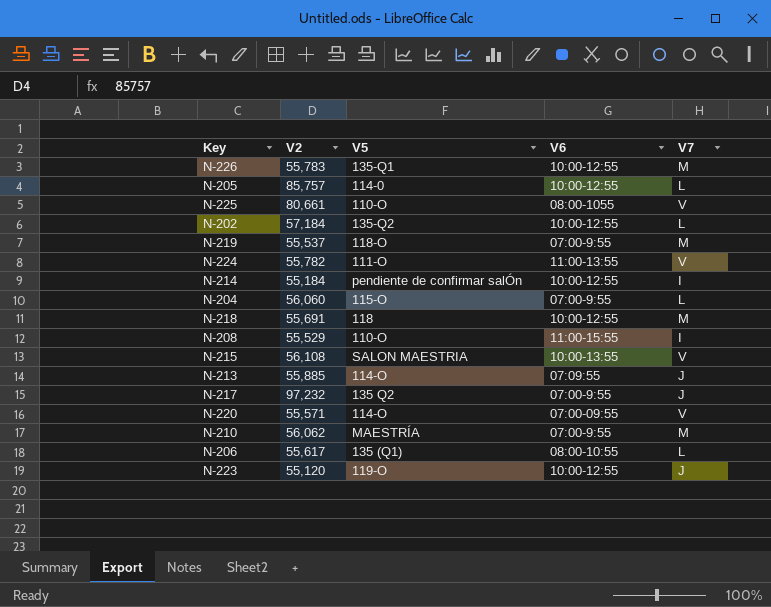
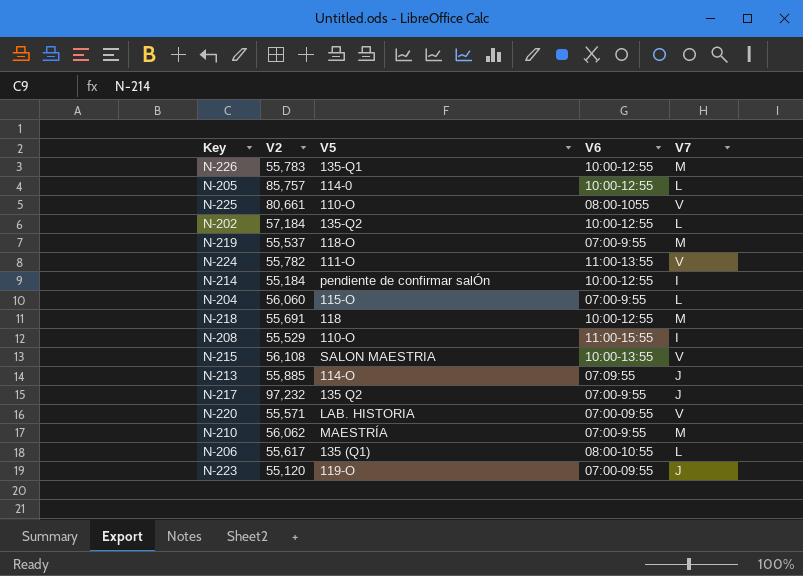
N-220 | V5: 114-O -> LAB. HISTORIA
N-223 | V6: 10:00-12:55 -> 07:00-09:55

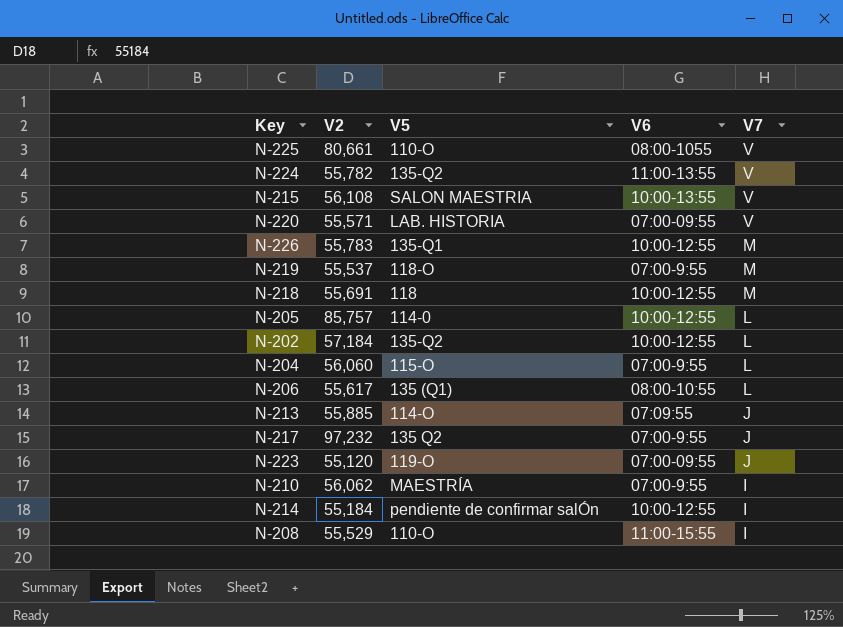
row order: none -> V7 descending
N-224 | V5: 111-O -> 135-Q2
N-210 | V7: M -> I

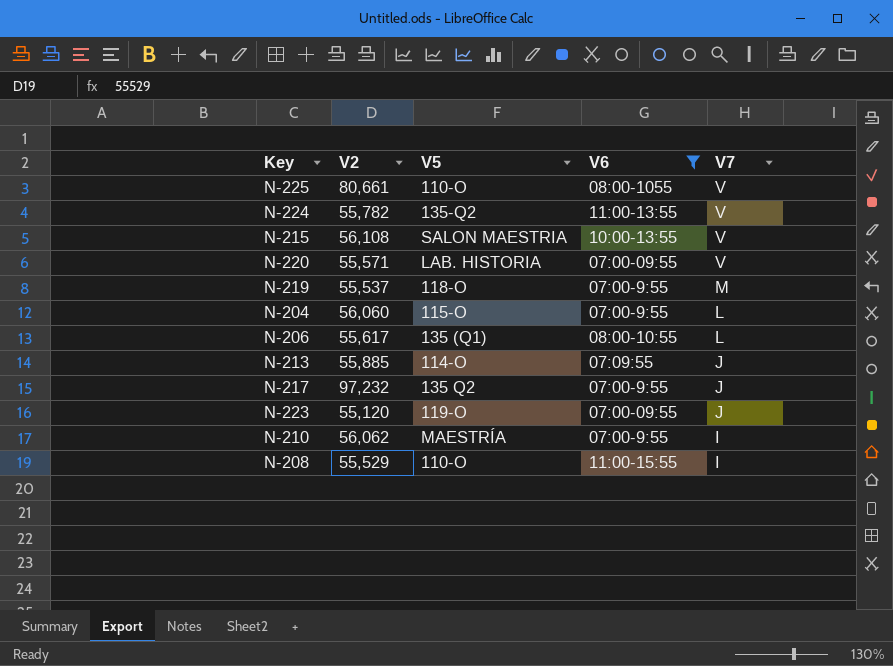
filter: none -> V6 != 10:00-12:55

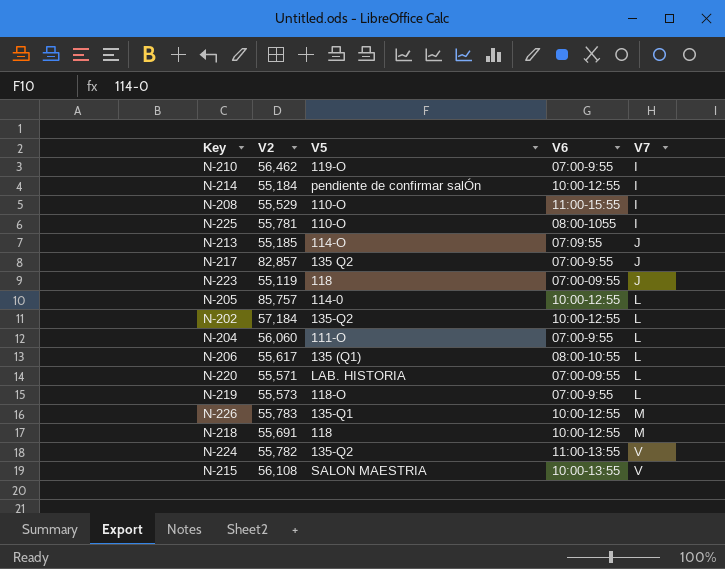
filter: V6 != 10:00-12:55 -> none
row order: V7 descending -> V7 ascending
N-210 | V2: 56,062 -> 56,462
N-210 | V5: MAESTRÍA -> 119-O
N-225 | V2: 80,661 -> 55,781
N-225 | V7: V -> I
N-213 | V2: 55,885 -> 55,185
N-217 | V2: 97,232 -> 82,857
N-223 | V2: 55,120 -> 55,119
N-223 | V5: 119-O -> 118
N-204 | V5: 115-O -> 111-O
N-220 | V7: V -> L
N-219 | V2: 55,537 -> 55,573
N-219 | V7: M -> L

